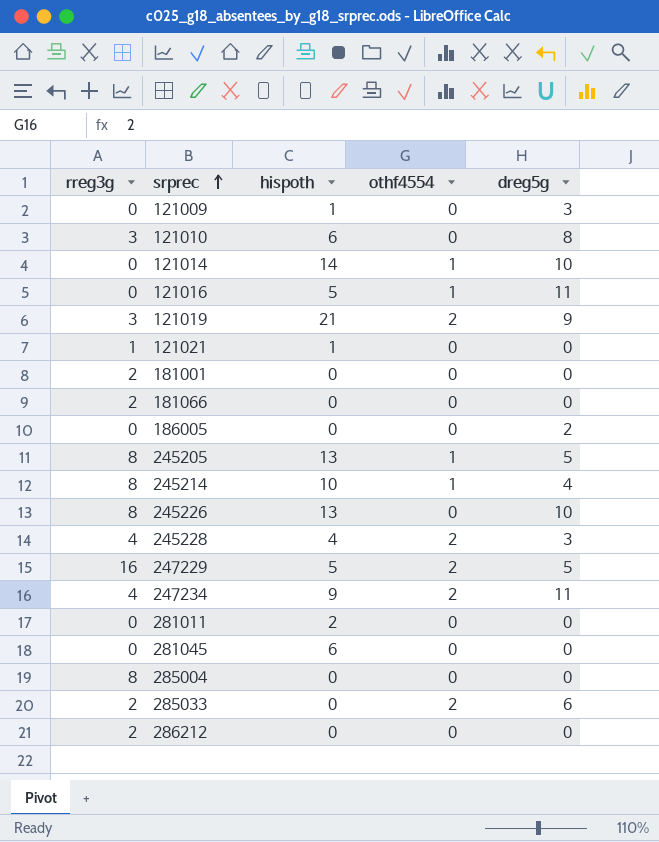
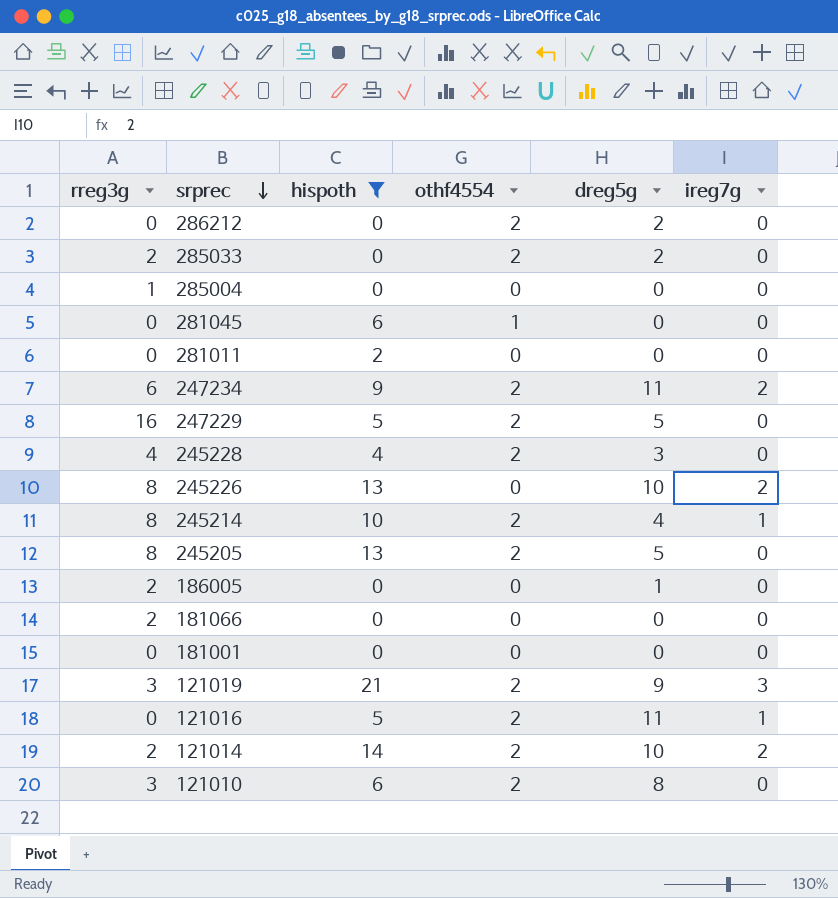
filter: none -> hispoth != 1
row order: srprec ascending -> srprec descending
column ireg7g | position: none -> 6
286212 | rreg3g: 2 -> 0
286212 | othf4554: 0 -> 2
286212 | dreg5g: 0 -> 2
285033 | dreg5g: 6 -> 2
285004 | rreg3g: 8 -> 1
281045 | othf4554: 0 -> 1
247234 | rreg3g: 4 -> 6
245214 | othf4554: 1 -> 2
245205 | othf4554: 1 -> 2
186005 | rreg3g: 0 -> 2
186005 | dreg5g: 2 -> 1
181001 | rreg3g: 2 -> 0
121016 | othf4554: 1 -> 2
121014 | rreg3g: 0 -> 2
121014 | othf4554: 1 -> 2
121010 | othf4554: 0 -> 2

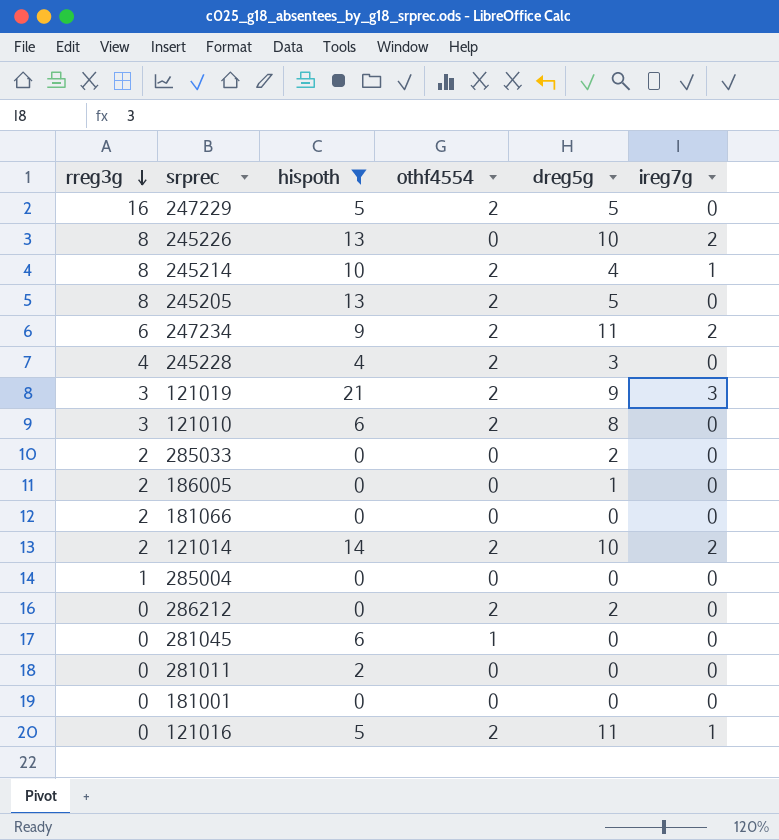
row order: srprec descending -> rreg3g descending
285033 | othf4554: 2 -> 0

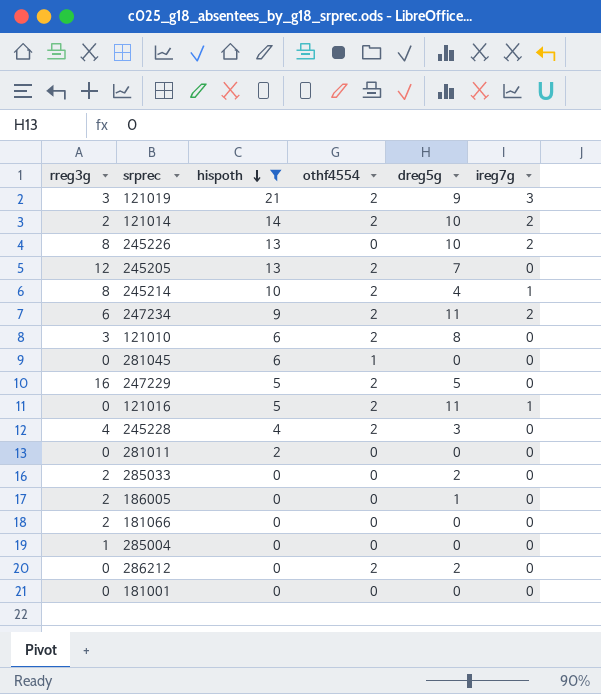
row order: rreg3g descending -> hispoth descending
245205 | rreg3g: 8 -> 12
245205 | dreg5g: 5 -> 7

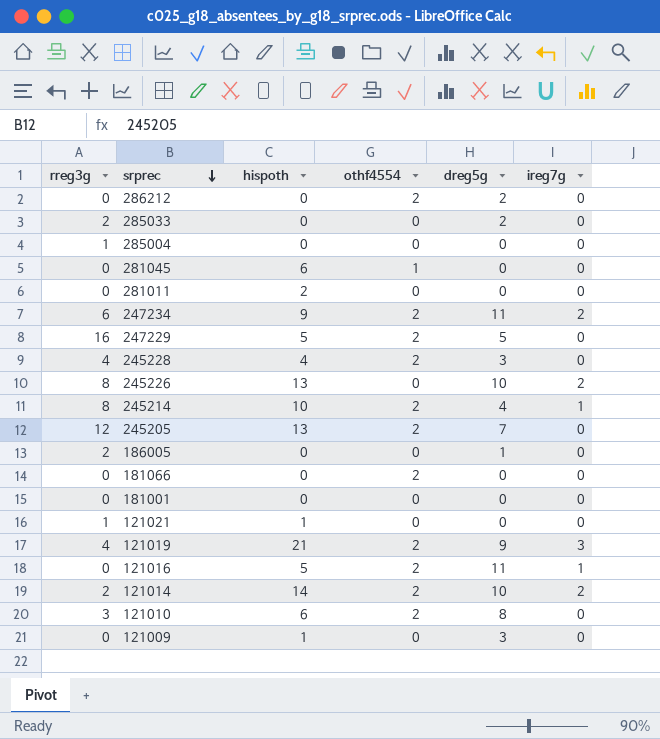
filter: hispoth != 1 -> none
row order: hispoth descending -> srprec descending
181066 | rreg3g: 2 -> 0
181066 | othf4554: 0 -> 2
121019 | rreg3g: 3 -> 4

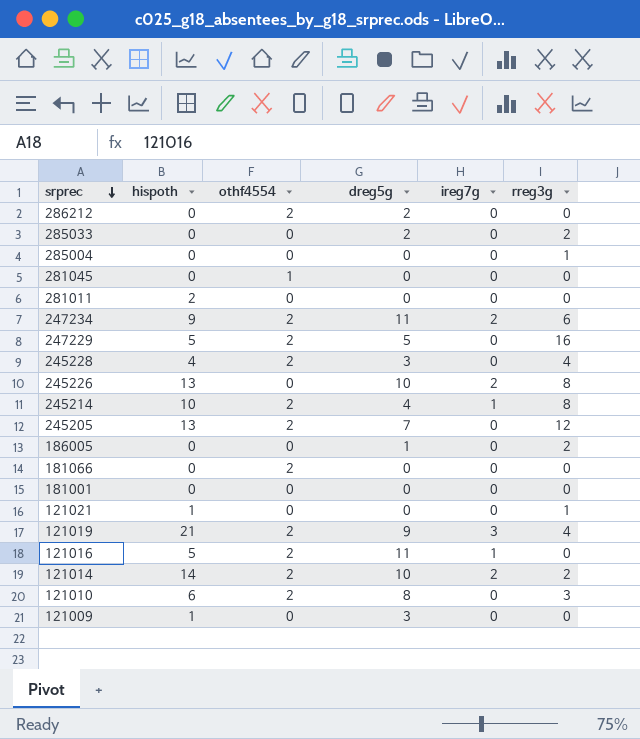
column rreg3g | position: 1 -> 6
281045 | hispoth: 6 -> 0

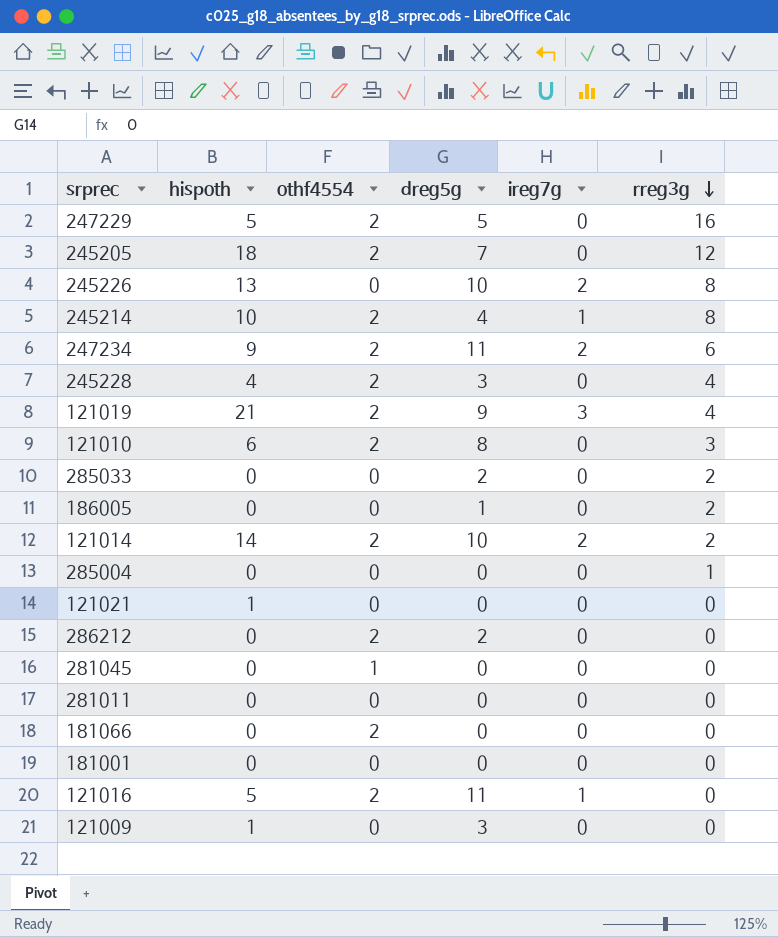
row order: srprec descending -> rreg3g descending
245205 | hispoth: 13 -> 18
121021 | rreg3g: 1 -> 0
281011 | hispoth: 2 -> 0

